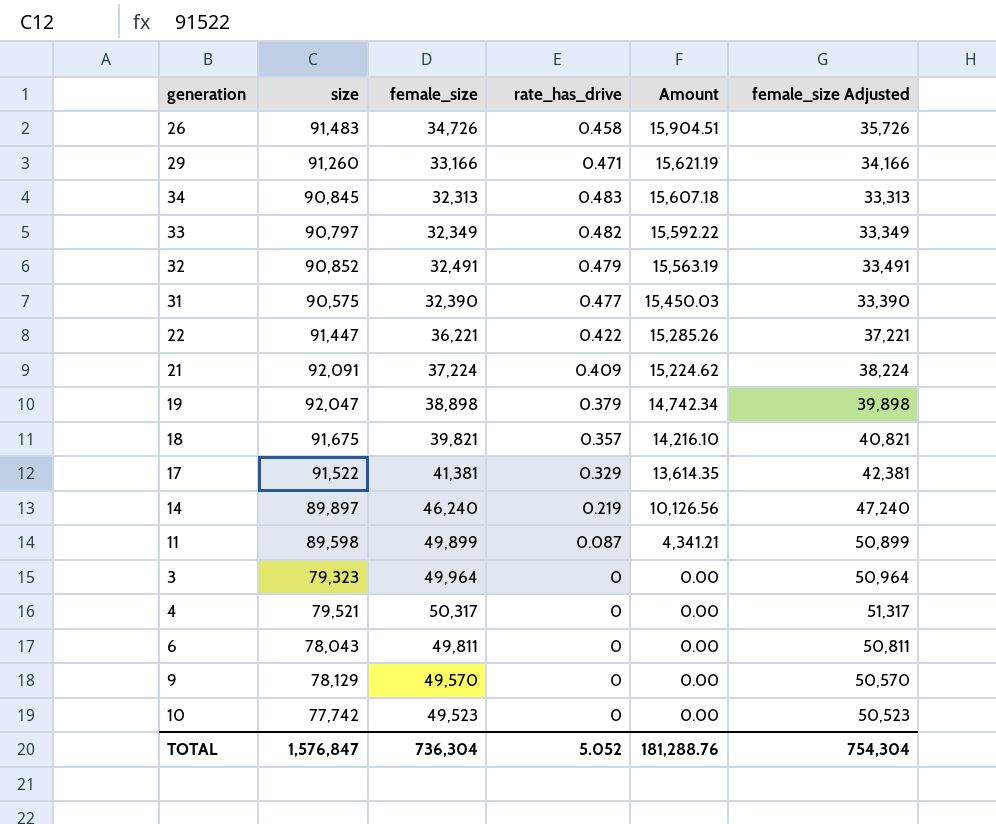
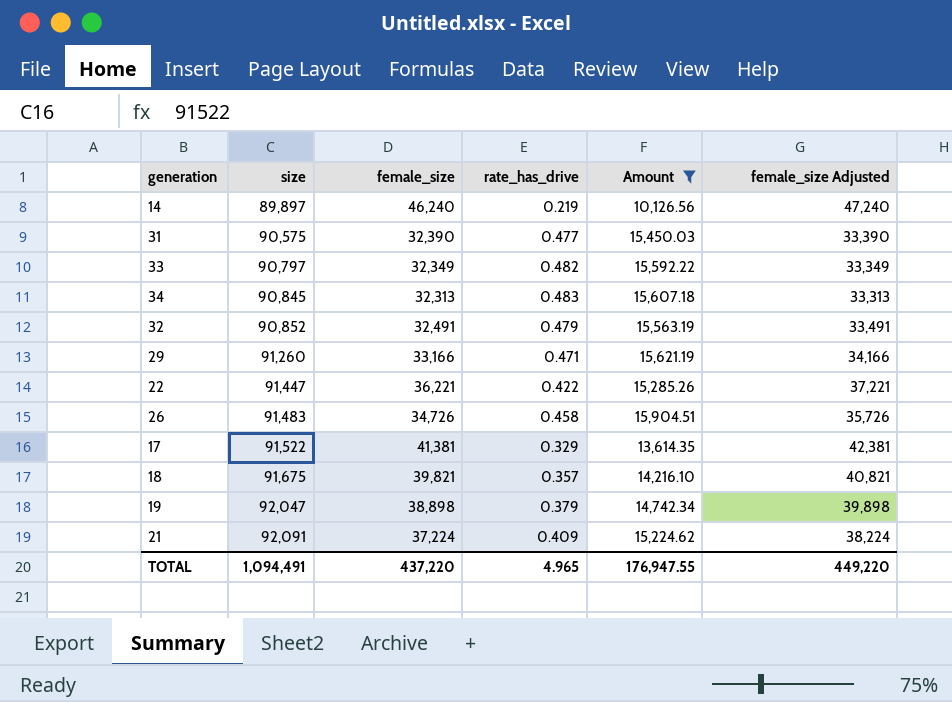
filter: none -> Amount >= 10,126.56
row order: Amount descending -> size ascending
TOTAL | size: 1,576,847 -> 1,094,491
TOTAL | female_size: 736,304 -> 437,220
TOTAL | rate_has_drive: 5.052 -> 4.965
TOTAL | Amount: 181,288.76 -> 176,947.55
TOTAL | female_size Adjusted: 754,304 -> 449,220

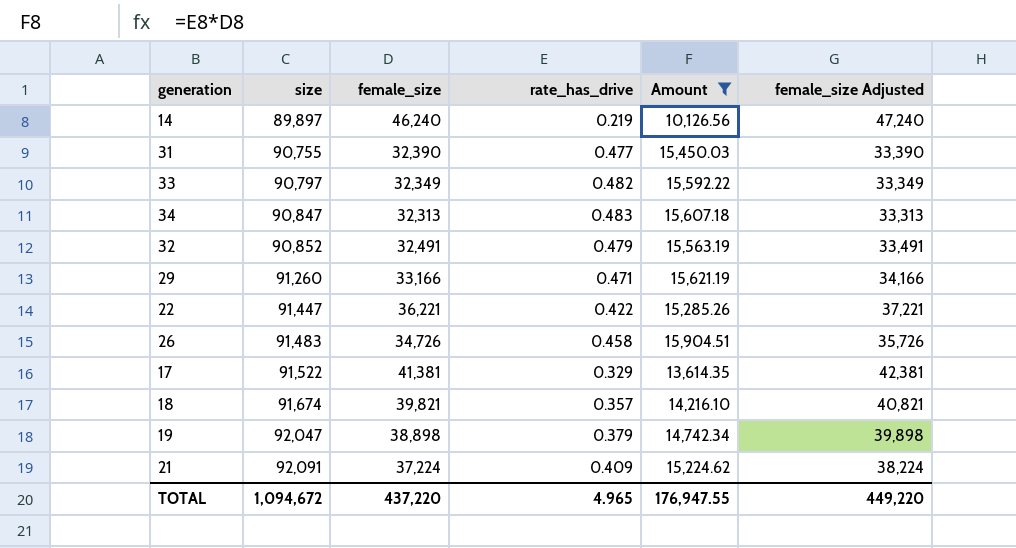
31 | size: 90,575 -> 90,755
34 | size: 90,845 -> 90,847
18 | size: 91,675 -> 91,674
TOTAL | size: 1,094,491 -> 1,094,672

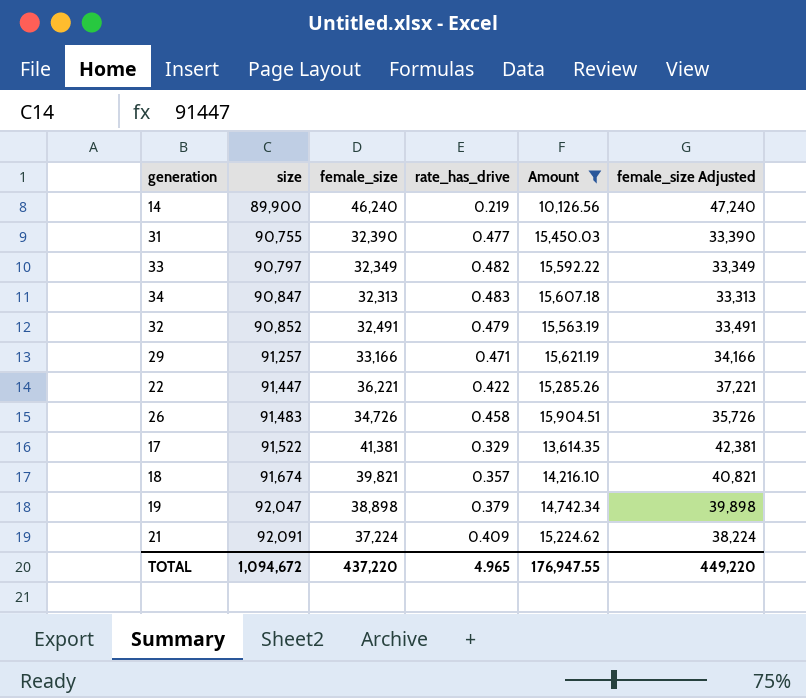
14 | size: 89,897 -> 89,900
29 | size: 91,260 -> 91,257

